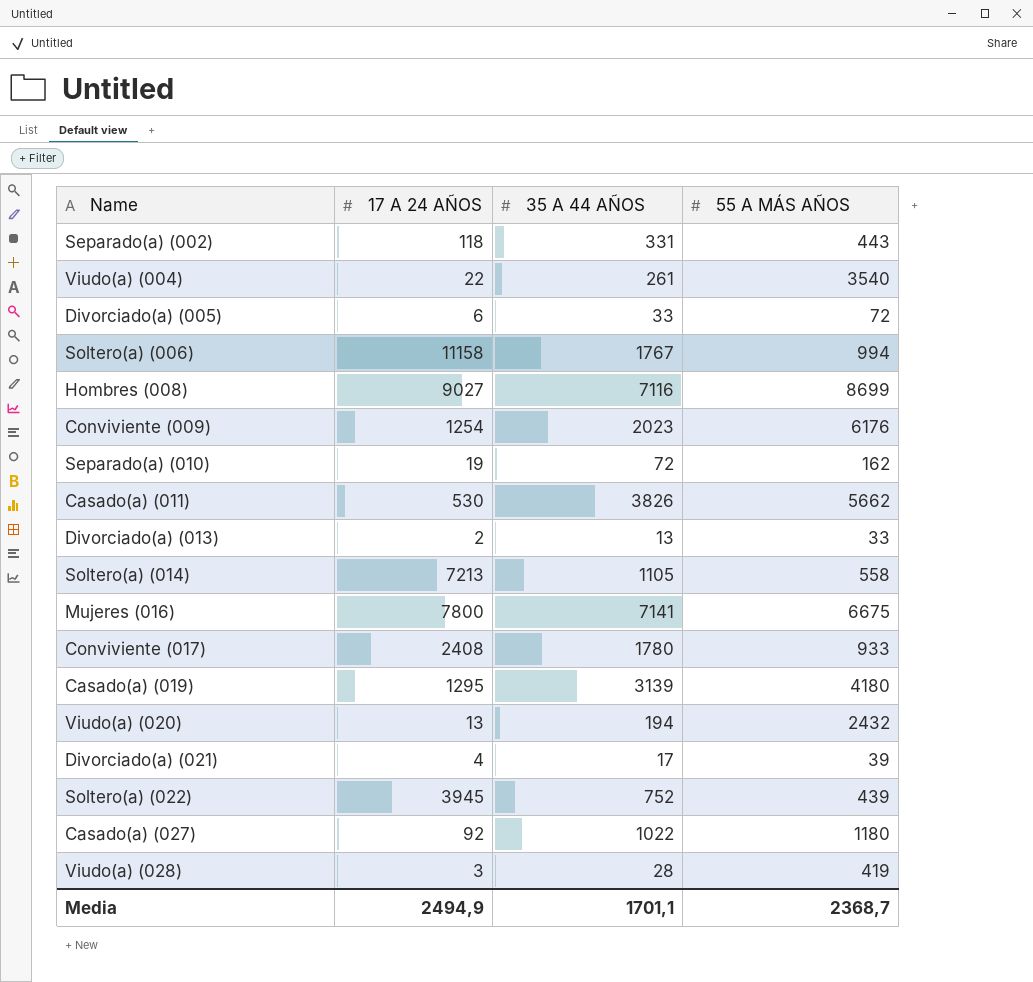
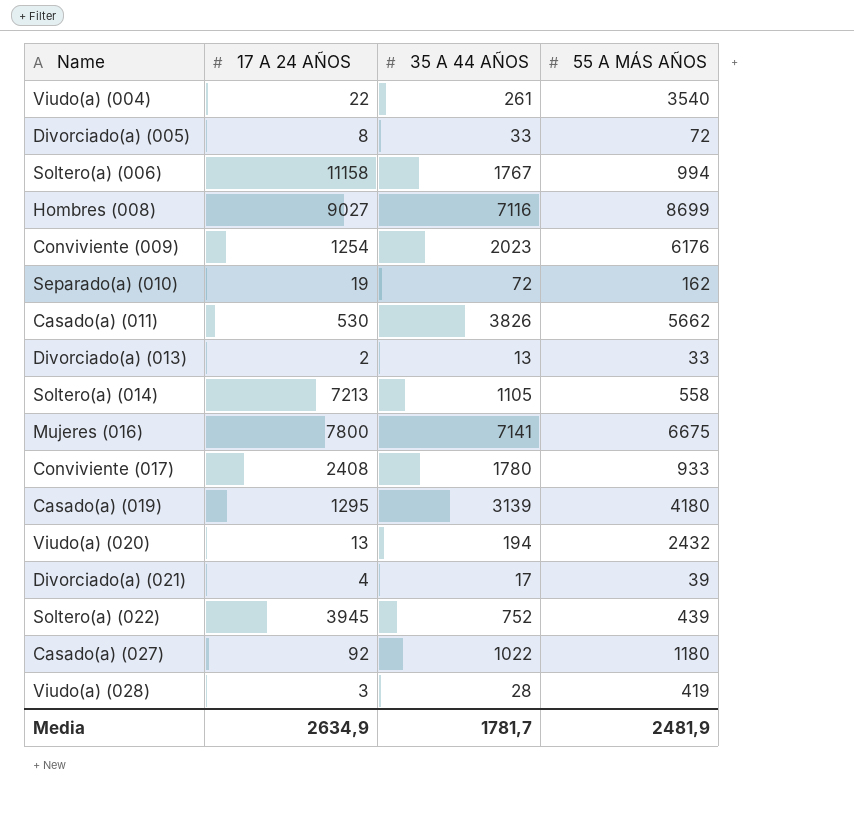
row Separado(a) (002): 118 | 331 | 443 -> none
Divorciado(a) (005) | 17 A 24 AÑOS: 6 -> 8
Media | 17 A 24 AÑOS: 2494,9 -> 2634,9
Media | 35 A 44 AÑOS: 1701,1 -> 1781,7
Media | 55 A MÁS AÑOS: 2368,7 -> 2481,9

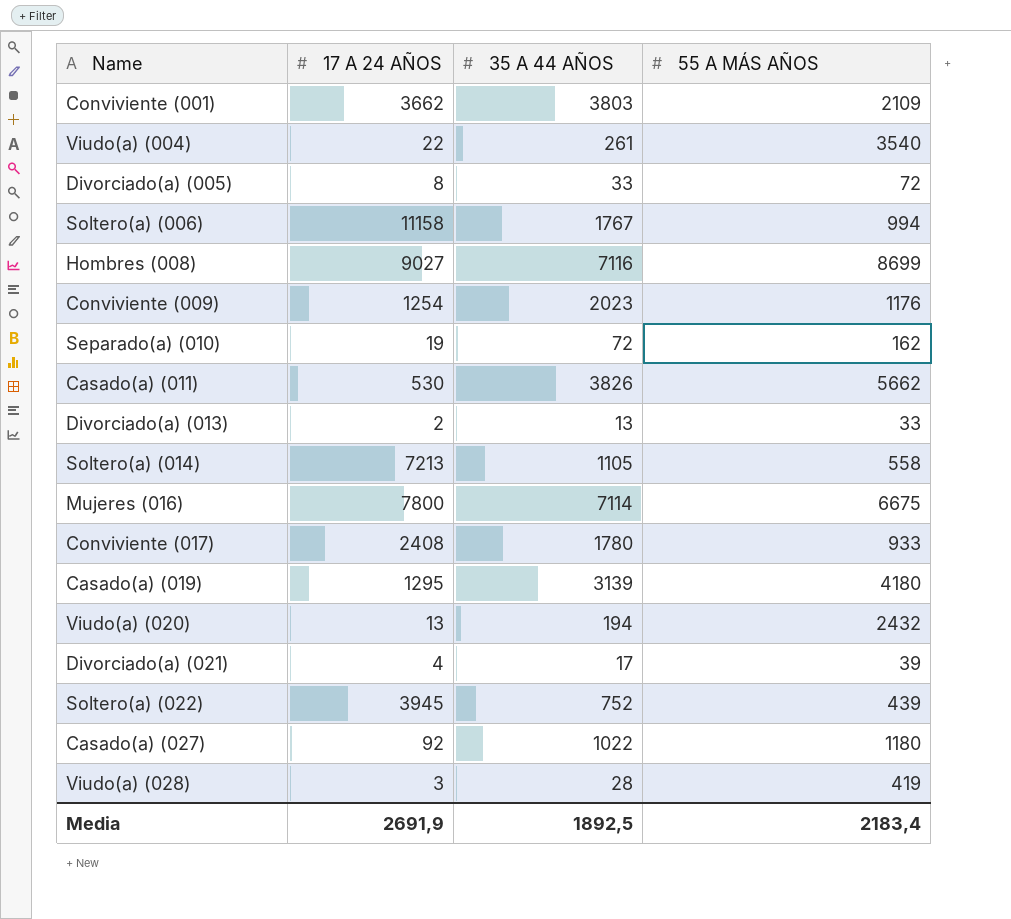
row Conviviente (001): none -> 3662 | 3803 | 2109
Conviviente (009) | 55 A MÁS AÑOS: 6176 -> 1176
Mujeres (016) | 35 A 44 AÑOS: 7141 -> 7114
Media | 17 A 24 AÑOS: 2634,9 -> 2691,9
Media | 35 A 44 AÑOS: 1781,7 -> 1892,5
Media | 55 A MÁS AÑOS: 2481,9 -> 2183,4

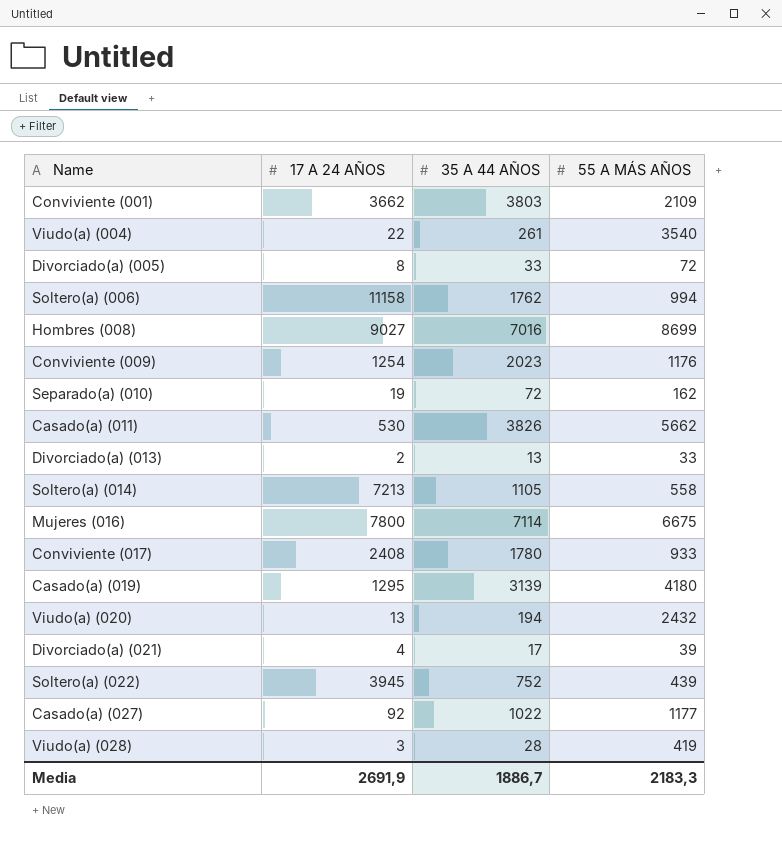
Soltero(a) (006) | 35 A 44 AÑOS: 1767 -> 1762
Hombres (008) | 35 A 44 AÑOS: 7116 -> 7016
Casado(a) (027) | 55 A MÁS AÑOS: 1180 -> 1177
Media | 35 A 44 AÑOS: 1892,5 -> 1886,7
Media | 55 A MÁS AÑOS: 2183,4 -> 2183,3

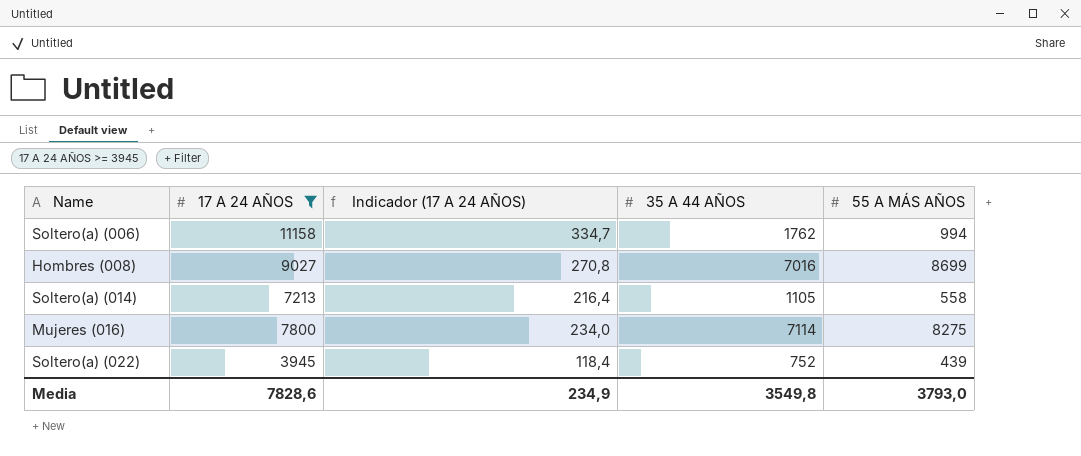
filter: none -> 17 A 24 AÑOS >= 3945
column Indicador (17 A 24 AÑOS) | formula: none -> [17 A 24 AÑOS] * 0,03
Mujeres (016) | 55 A MÁS AÑOS: 6675 -> 8275
Media | 17 A 24 AÑOS: 2691,9 -> 7828,6
Media | 35 A 44 AÑOS: 1886,7 -> 3549,8
Media | 55 A MÁS AÑOS: 2183,3 -> 3793,0

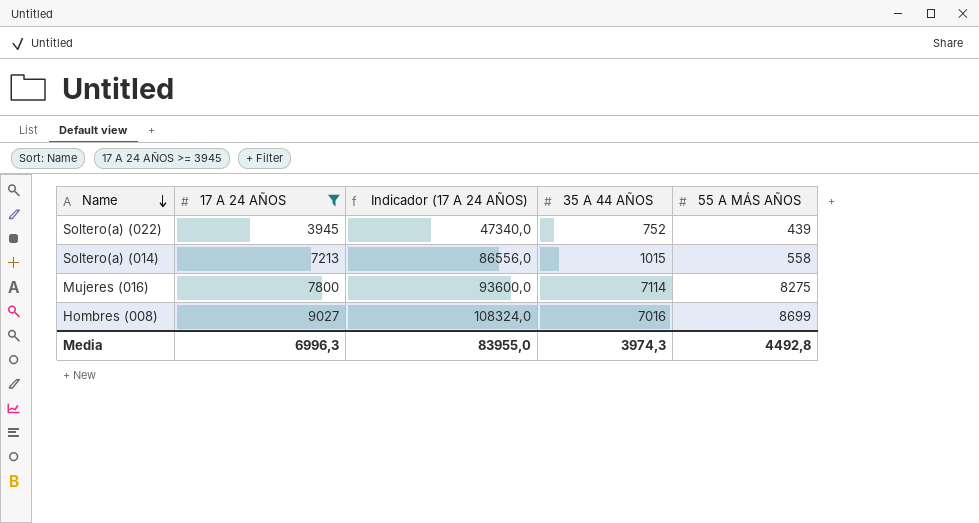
row order: none -> Name descending
column Indicador (17 A 24 AÑOS) | formula: [17 A 24 AÑOS] * 0,03 -> [17 A 24 AÑOS] * 12
row Soltero(a) (006): 11158 | 334,7 | 1762 | 994 -> none
Soltero(a) (014) | 35 A 44 AÑOS: 1105 -> 1015
Media | 17 A 24 AÑOS: 7828,6 -> 6996,3
Media | Indicador (17 A 24 AÑOS): 234,9 -> 83955,0
Media | 35 A 44 AÑOS: 3549,8 -> 3974,3
Media | 55 A MÁS AÑOS: 3793,0 -> 4492,8

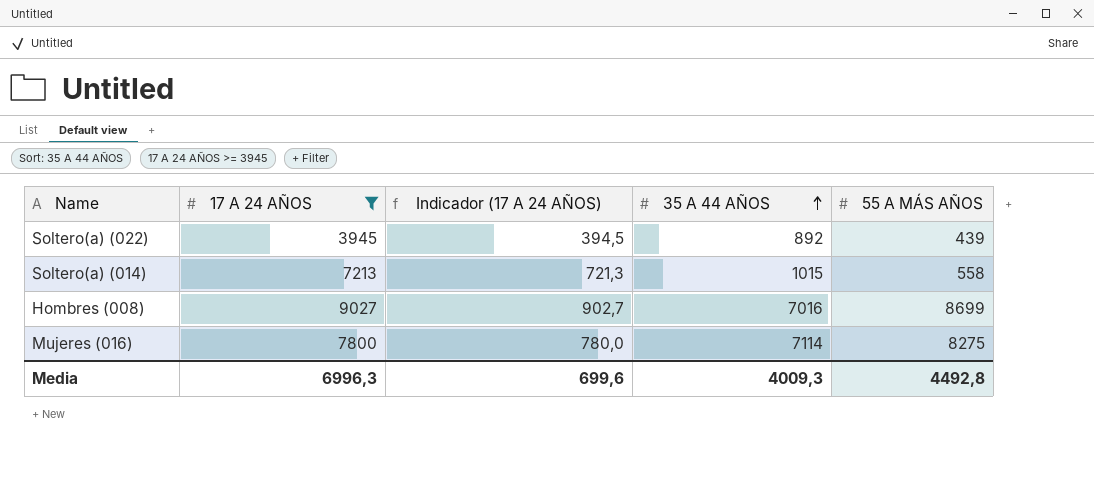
row order: Name descending -> 35 A 44 AÑOS ascending
column Indicador (17 A 24 AÑOS) | formula: [17 A 24 AÑOS] * 12 -> [17 A 24 AÑOS] * 0,1
Soltero(a) (022) | 35 A 44 AÑOS: 752 -> 892
Media | Indicador (17 A 24 AÑOS): 83955,0 -> 699,6
Media | 35 A 44 AÑOS: 3974,3 -> 4009,3

